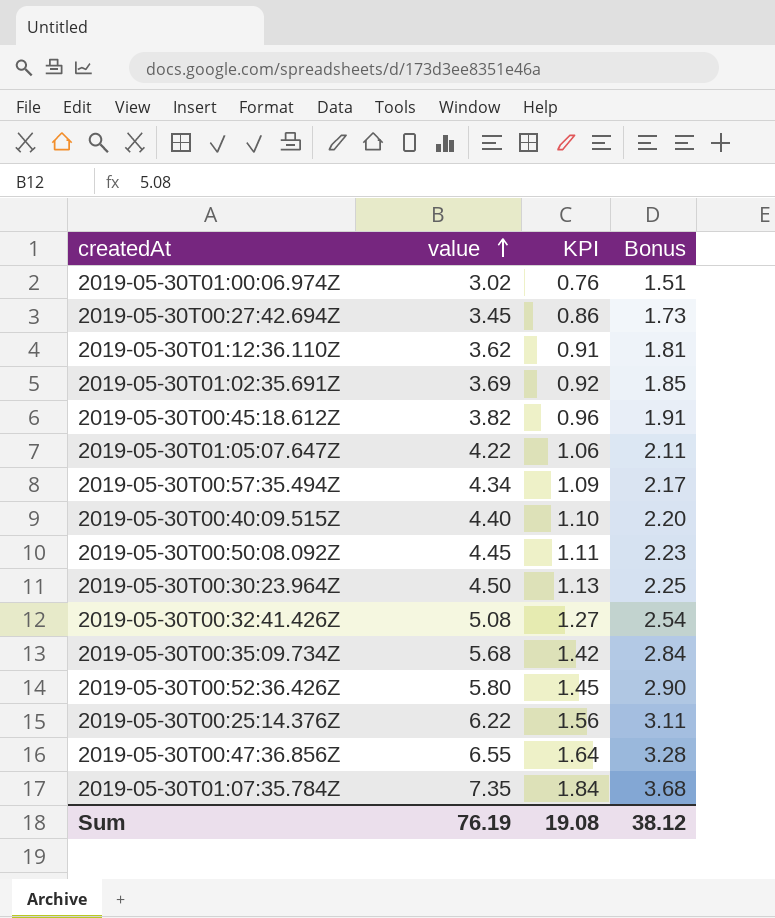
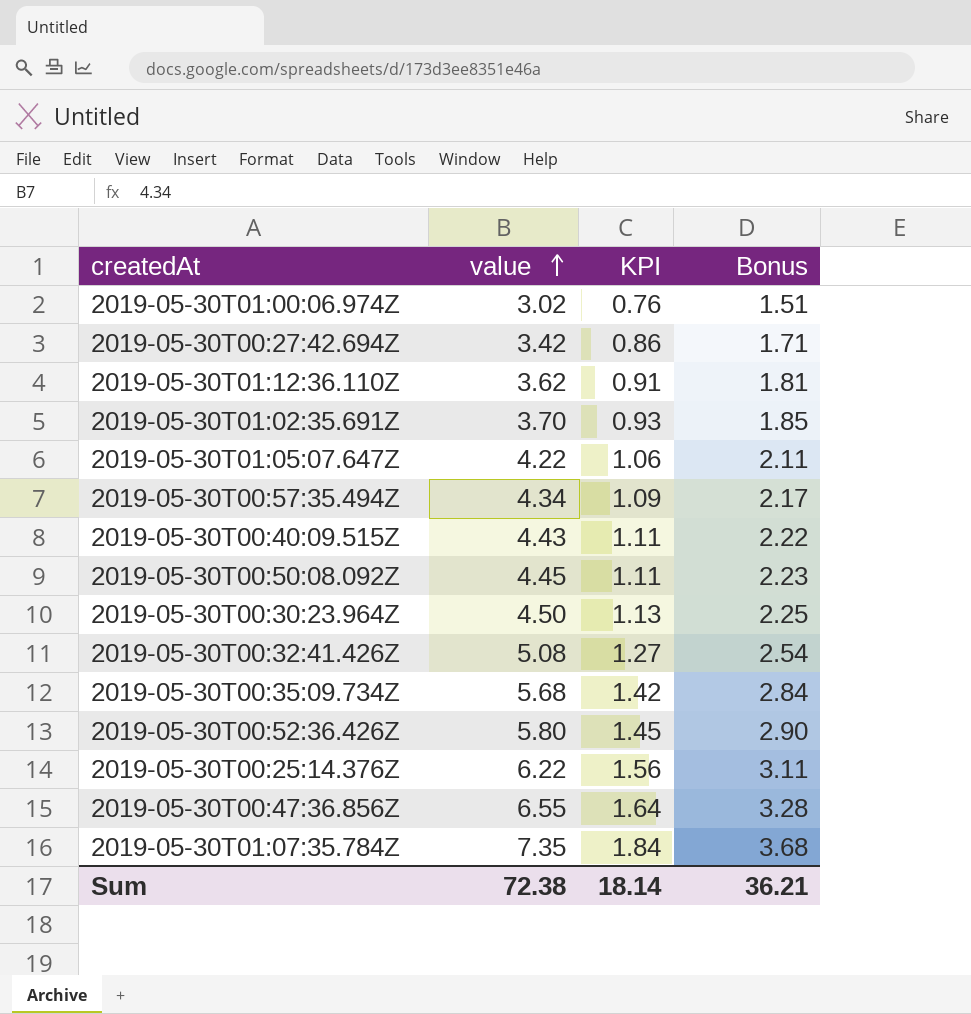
row 2019-05-30T00:45:18.612Z: 3.82 | 0.96 | 1.91 -> none
2019-05-30T00:27:42.694Z | value: 3.45 -> 3.42
2019-05-30T00:27:42.694Z | Bonus: 1.73 -> 1.71
2019-05-30T01:02:35.691Z | value: 3.69 -> 3.70
2019-05-30T01:02:35.691Z | KPI: 0.92 -> 0.93
2019-05-30T00:40:09.515Z | value: 4.40 -> 4.43
2019-05-30T00:40:09.515Z | KPI: 1.10 -> 1.11
2019-05-30T00:40:09.515Z | Bonus: 2.20 -> 2.22
Sum | value: 76.19 -> 72.38
Sum | KPI: 19.08 -> 18.14
Sum | Bonus: 38.12 -> 36.21

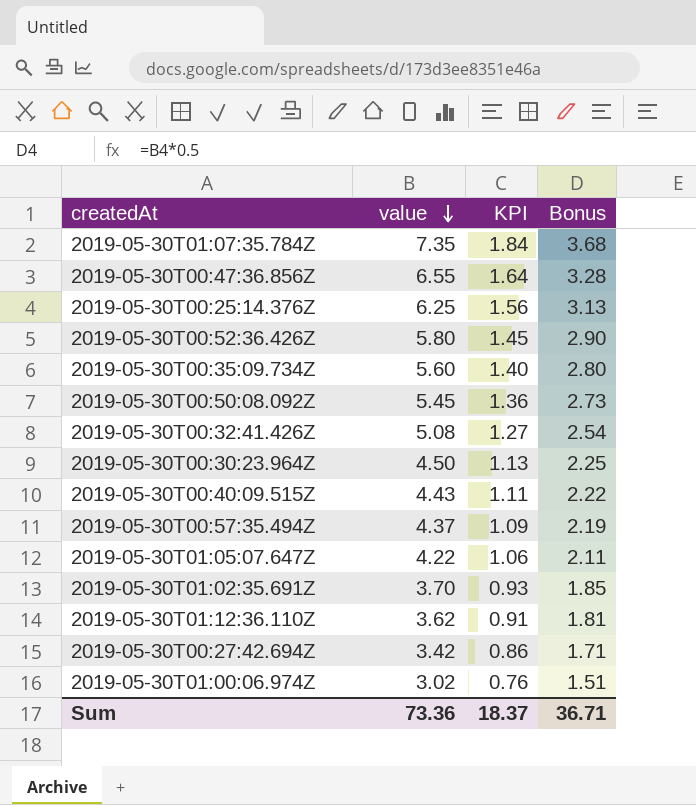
row order: value ascending -> value descending
2019-05-30T00:25:14.376Z | value: 6.22 -> 6.25
2019-05-30T00:25:14.376Z | Bonus: 3.11 -> 3.13
2019-05-30T00:35:09.734Z | value: 5.68 -> 5.60
2019-05-30T00:35:09.734Z | KPI: 1.42 -> 1.40
2019-05-30T00:35:09.734Z | Bonus: 2.84 -> 2.80
2019-05-30T00:50:08.092Z | value: 4.45 -> 5.45
2019-05-30T00:50:08.092Z | KPI: 1.11 -> 1.36
2019-05-30T00:50:08.092Z | Bonus: 2.23 -> 2.73
2019-05-30T00:57:35.494Z | value: 4.34 -> 4.37
2019-05-30T00:57:35.494Z | Bonus: 2.17 -> 2.19
Sum | value: 72.38 -> 73.36
Sum | KPI: 18.14 -> 18.37
Sum | Bonus: 36.21 -> 36.71

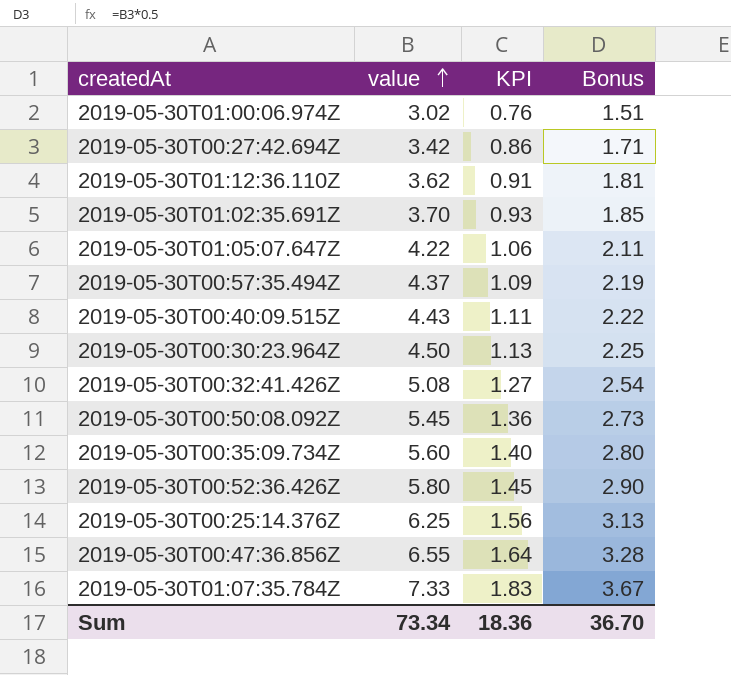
row order: value descending -> value ascending
2019-05-30T01:07:35.784Z | value: 7.35 -> 7.33
2019-05-30T01:07:35.784Z | KPI: 1.84 -> 1.83
2019-05-30T01:07:35.784Z | Bonus: 3.68 -> 3.67
Sum | value: 73.36 -> 73.34
Sum | KPI: 18.37 -> 18.36
Sum | Bonus: 36.71 -> 36.70

